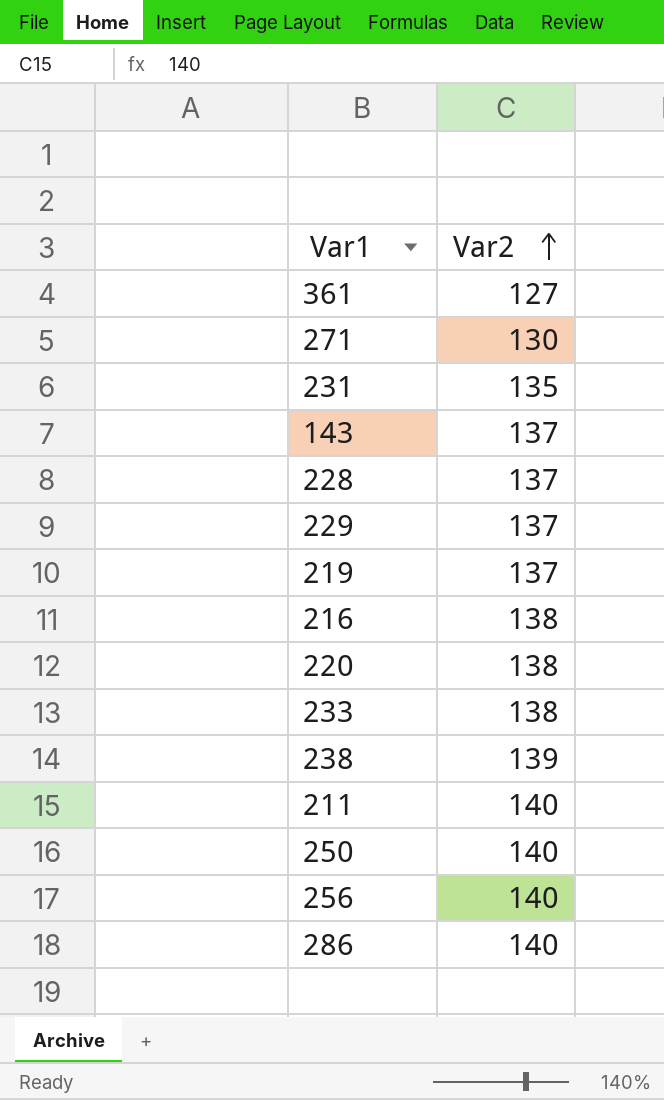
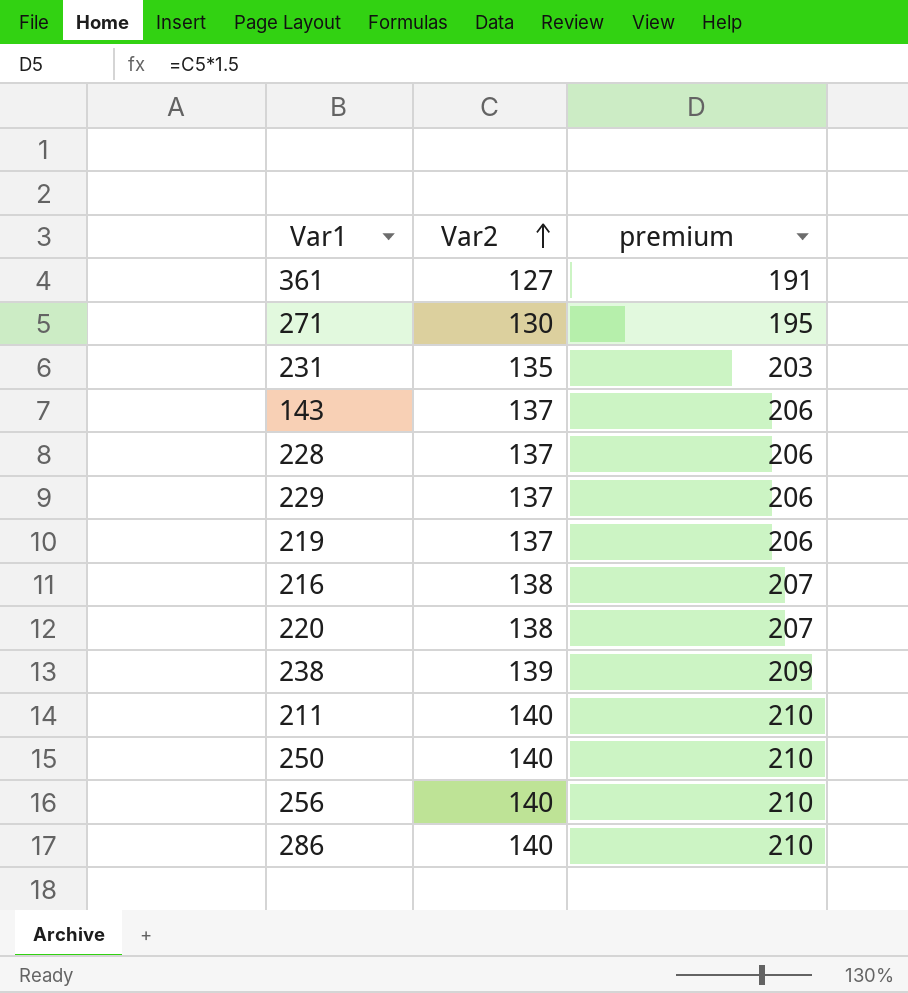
column premium | formula: none -> [Var2] * 1.5
row 233: 138 -> none

